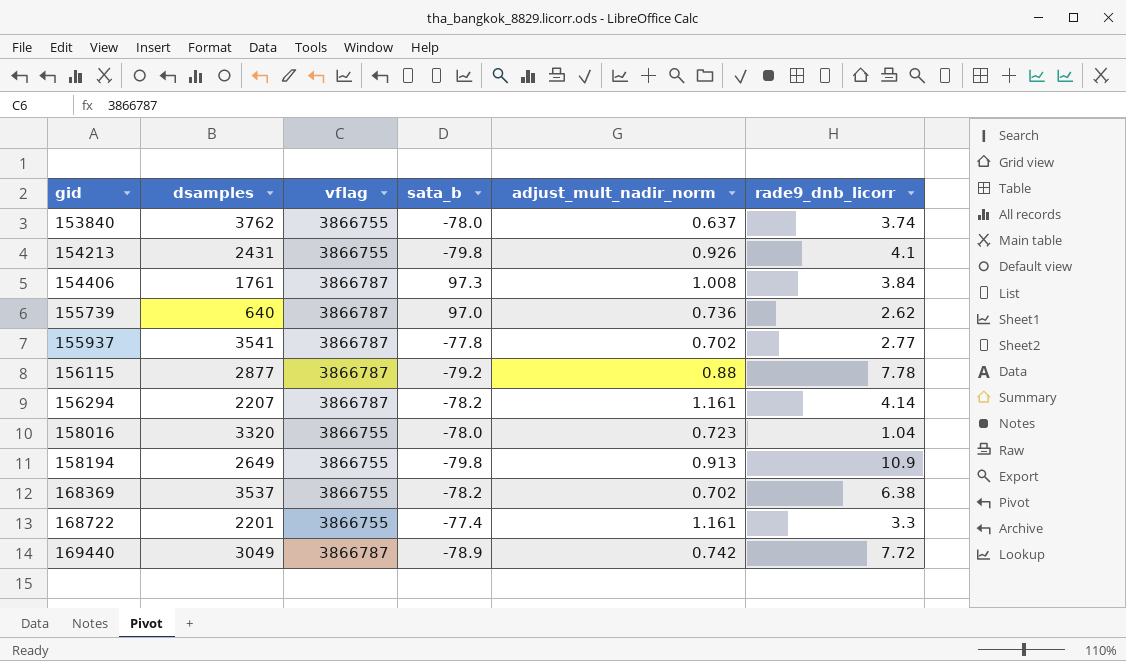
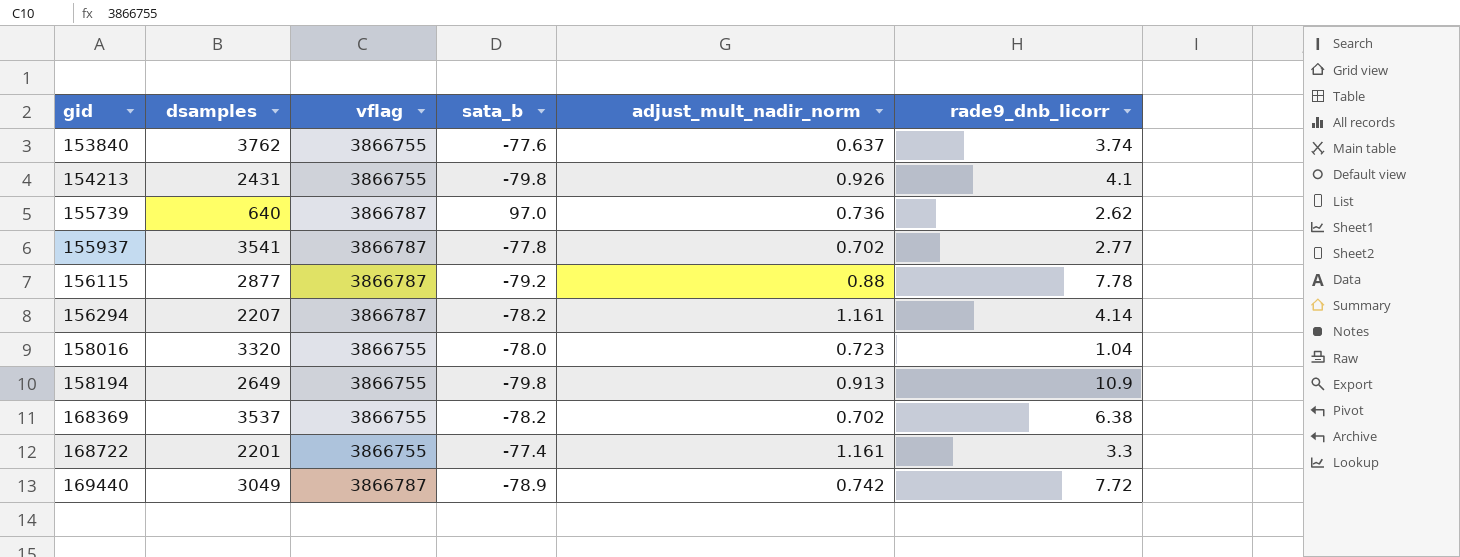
row 154406: 1761 | 3866787 | 97.3 | 1.008 | 3.84 -> none
153840 | sata_b: -78.0 -> -77.6

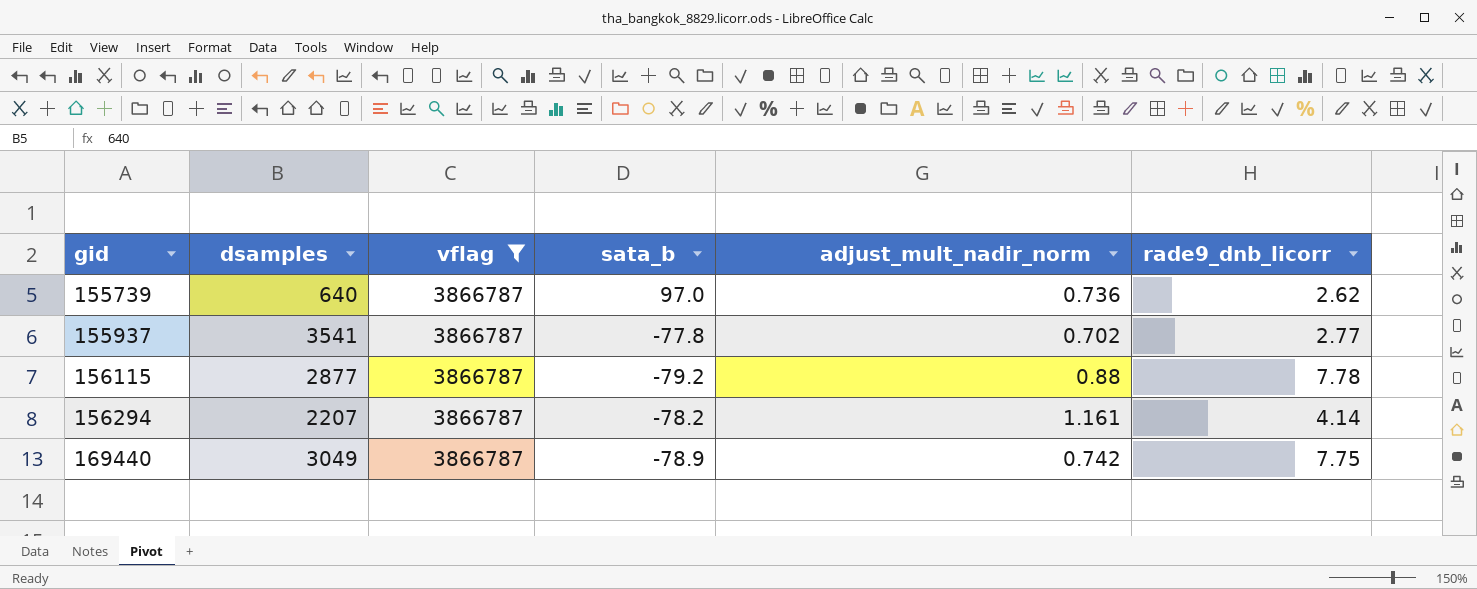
filter: none -> vflag = 3866787
169440 | rade9_dnb_licorr: 7.72 -> 7.75

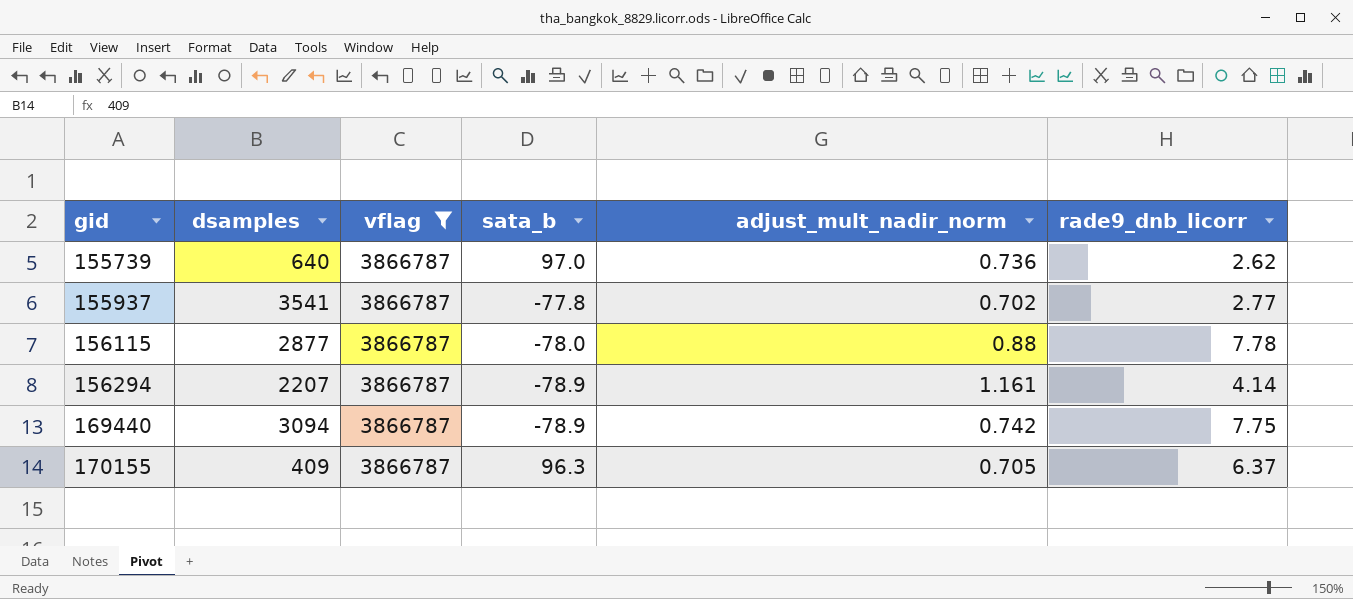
156115 | sata_b: -79.2 -> -78.0
156294 | sata_b: -78.2 -> -78.9
169440 | dsamples: 3049 -> 3094
row 170155: none -> 409 | 3866787 | 96.3 | 0.705 | 6.37

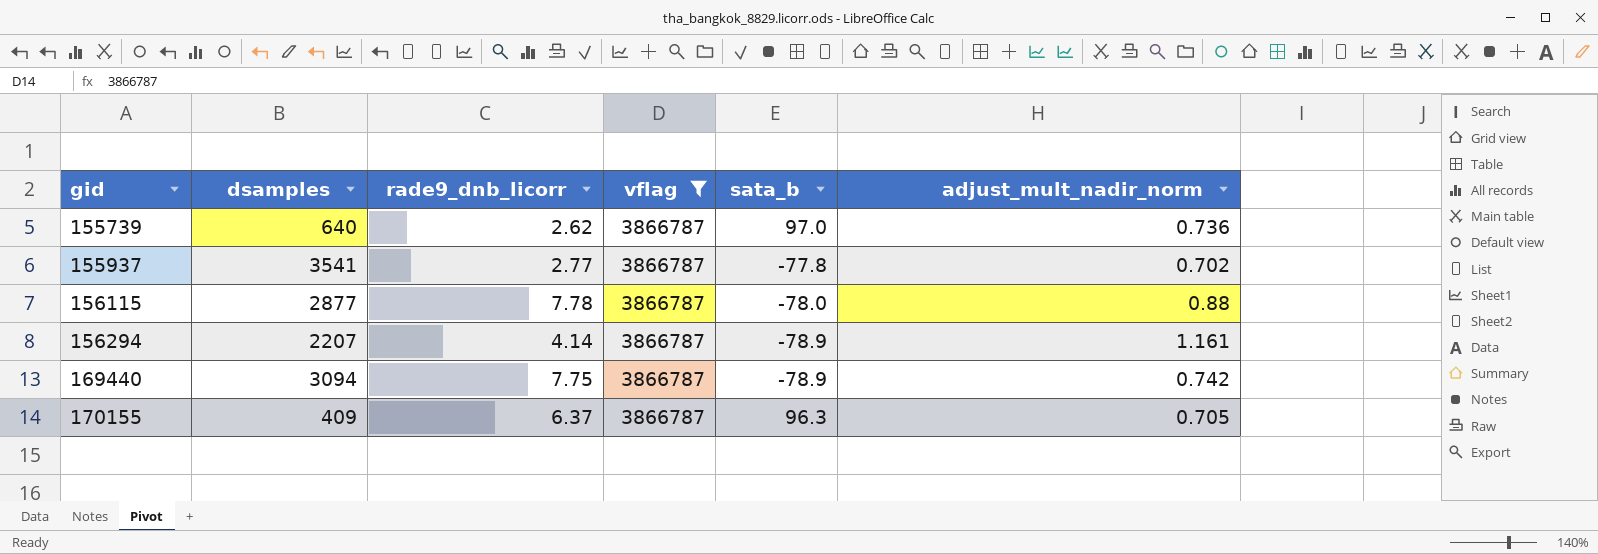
column rade9_dnb_licorr | position: 6 -> 3

